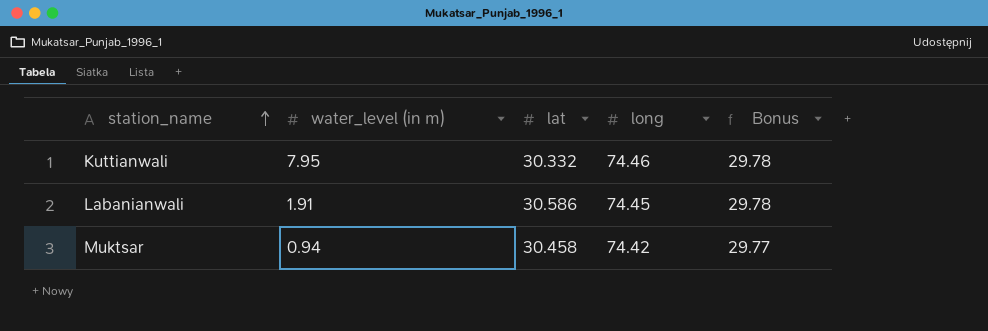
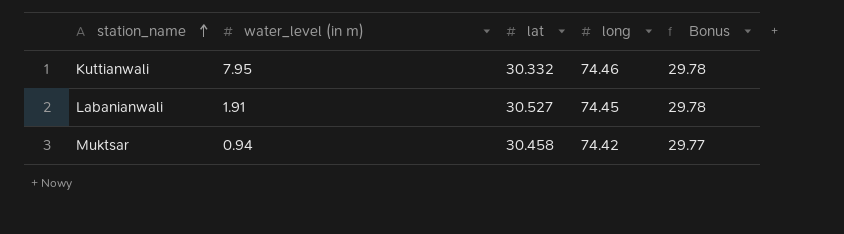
Labanianwali | lat: 30.586 -> 30.527

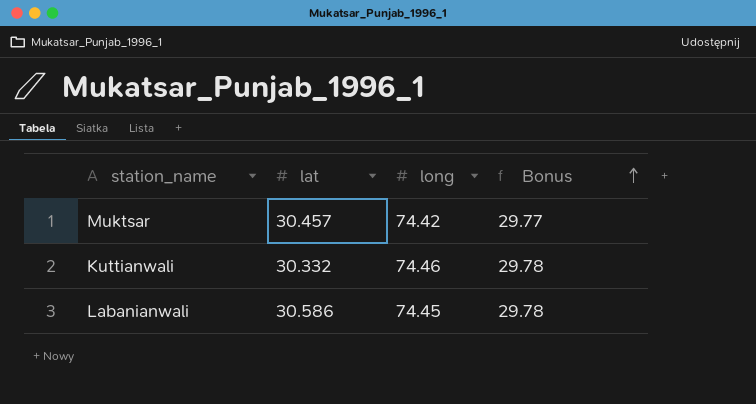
row order: station_name ascending -> Bonus ascending
column water_level (in m) | position: 2 -> none
Muktsar | lat: 30.458 -> 30.457
Labanianwali | lat: 30.527 -> 30.586

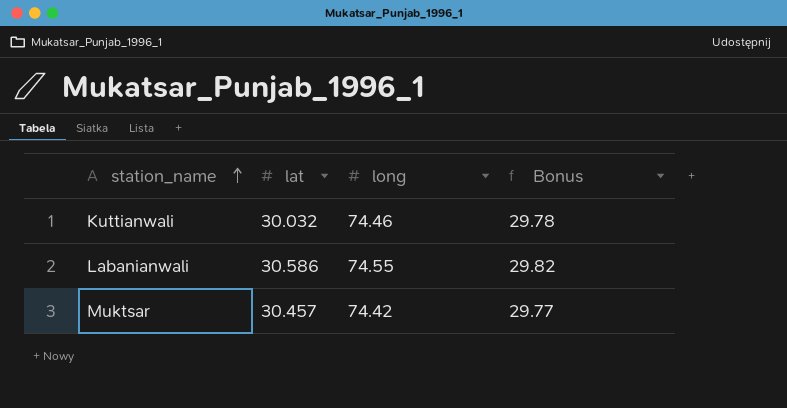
row order: Bonus ascending -> station_name ascending
Kuttianwali | lat: 30.332 -> 30.032
Labanianwali | long: 74.45 -> 74.55
Labanianwali | Bonus: 29.78 -> 29.82

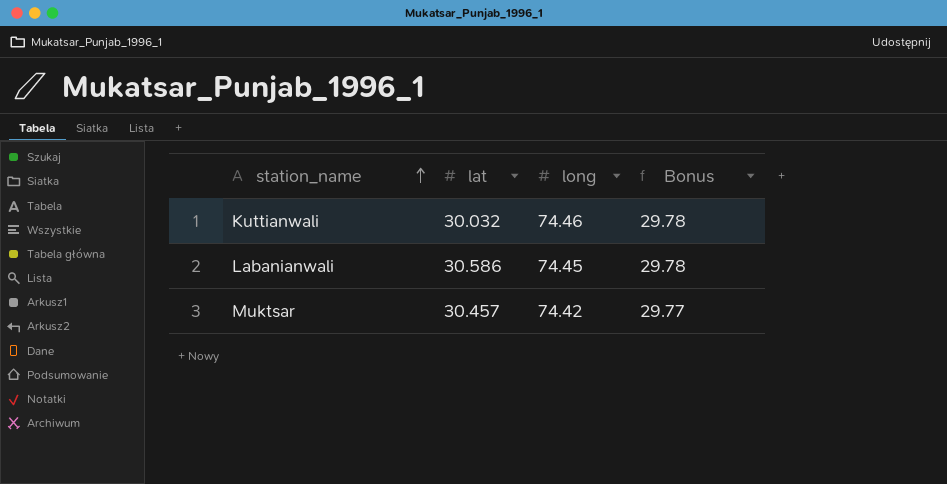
Labanianwali | long: 74.55 -> 74.45
Labanianwali | Bonus: 29.82 -> 29.78

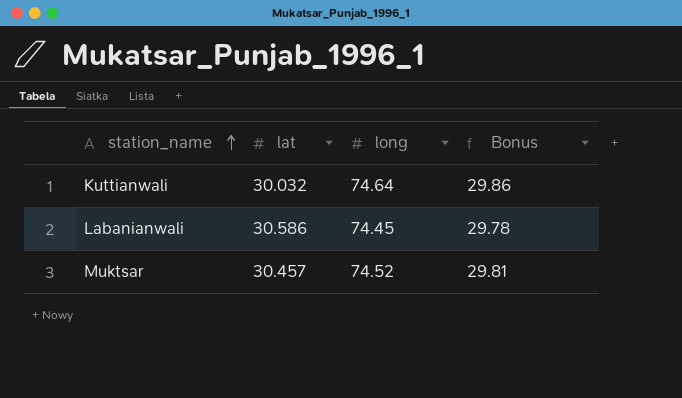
Kuttianwali | long: 74.46 -> 74.64
Kuttianwali | Bonus: 29.78 -> 29.86
Muktsar | long: 74.42 -> 74.52
Muktsar | Bonus: 29.77 -> 29.81

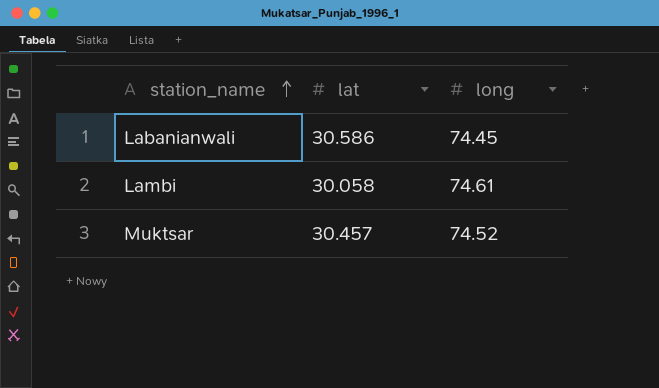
column Bonus | formula: [long] * 0.4 -> none
row Kuttianwali: 30.032 | 74.64 | 29.86 -> none
row Lambi: none -> 30.058 | 74.61

